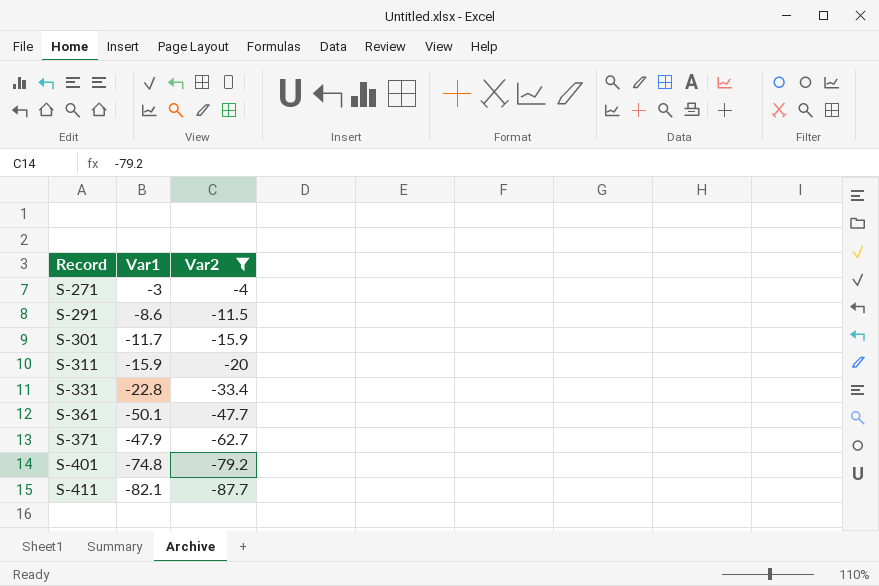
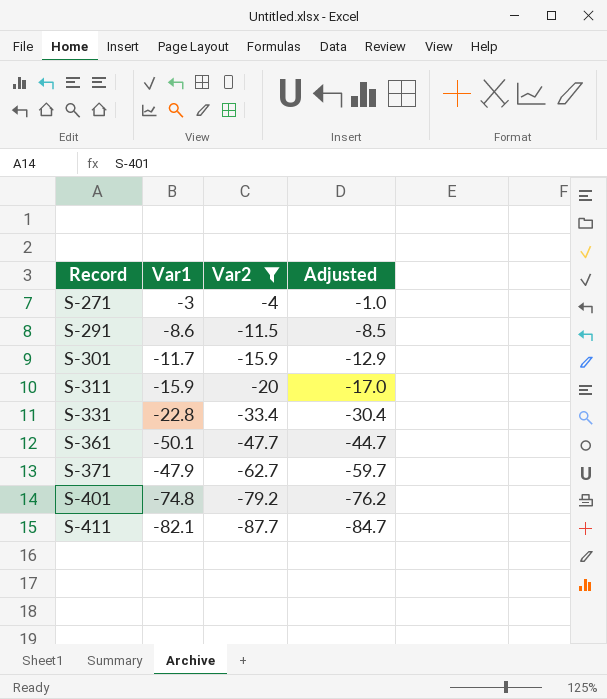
column Adjusted | formula: none -> [Var2] + 3

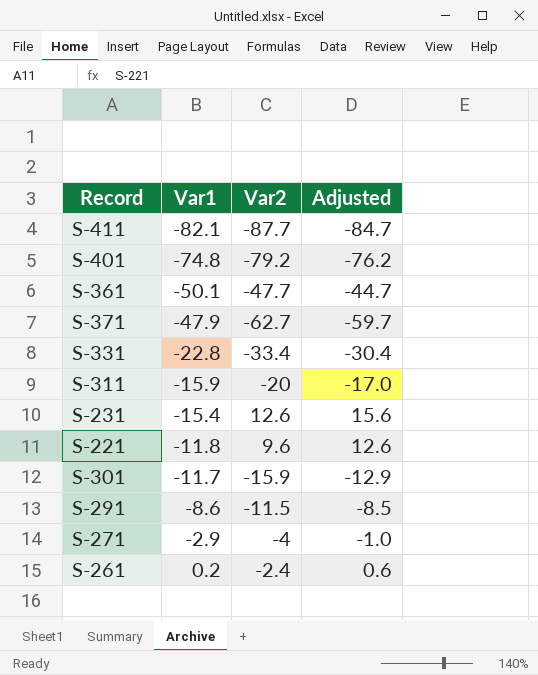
filter: Var2 <= -4 -> none
row order: Record ascending -> Var1 ascending
S-271 | Var1: -3 -> -2.9

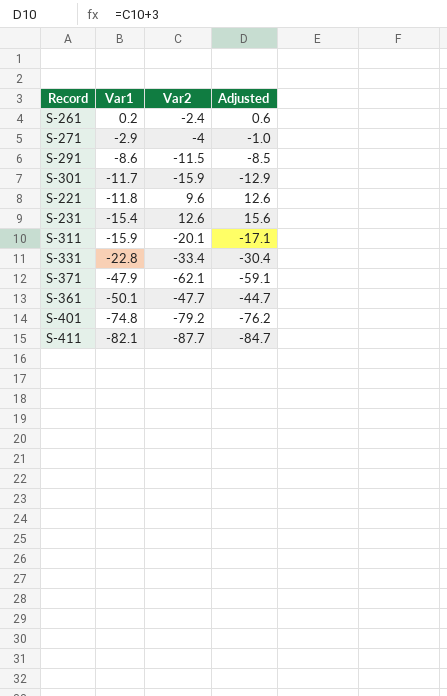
row order: Var1 ascending -> Var1 descending
S-311 | Var2: -20 -> -20.1
S-311 | Adjusted: -17.0 -> -17.1
S-371 | Var2: -62.7 -> -62.1
S-371 | Adjusted: -59.7 -> -59.1

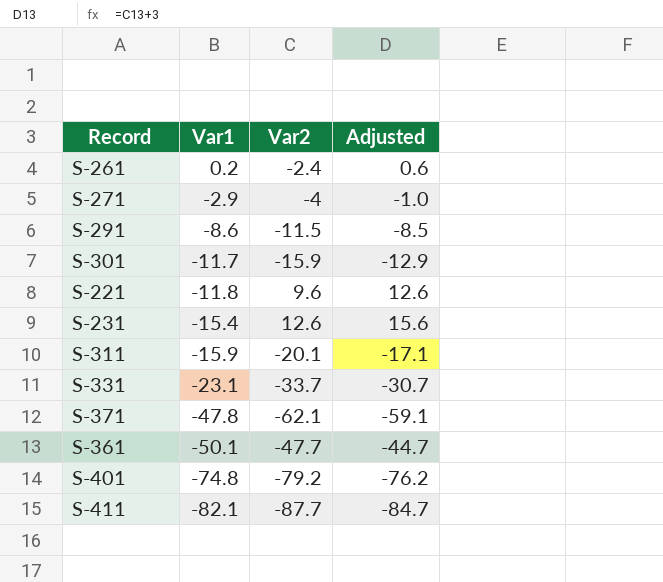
S-331 | Var1: -22.8 -> -23.1
S-331 | Var2: -33.4 -> -33.7
S-331 | Adjusted: -30.4 -> -30.7
S-371 | Var1: -47.9 -> -47.8

